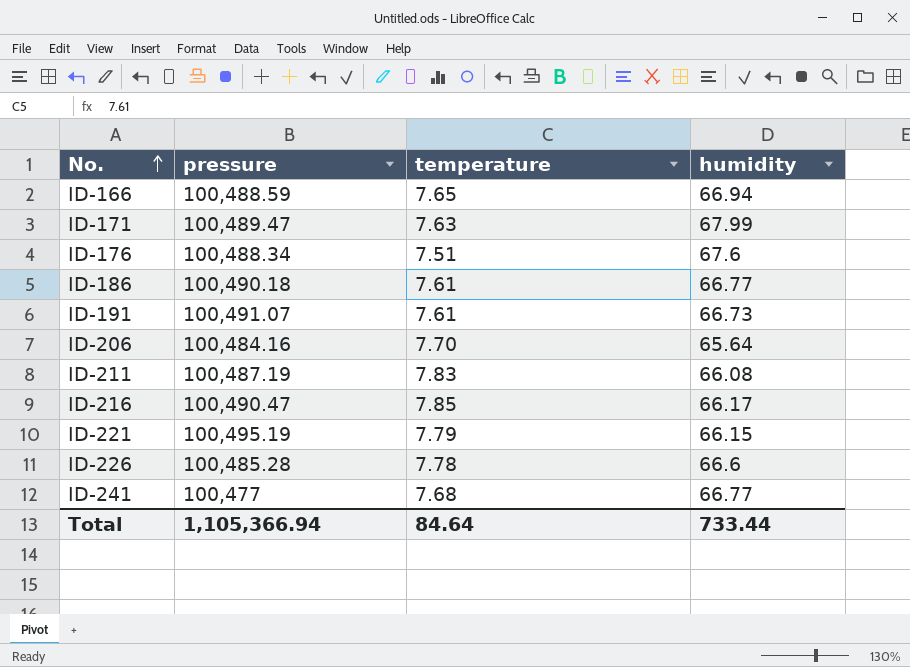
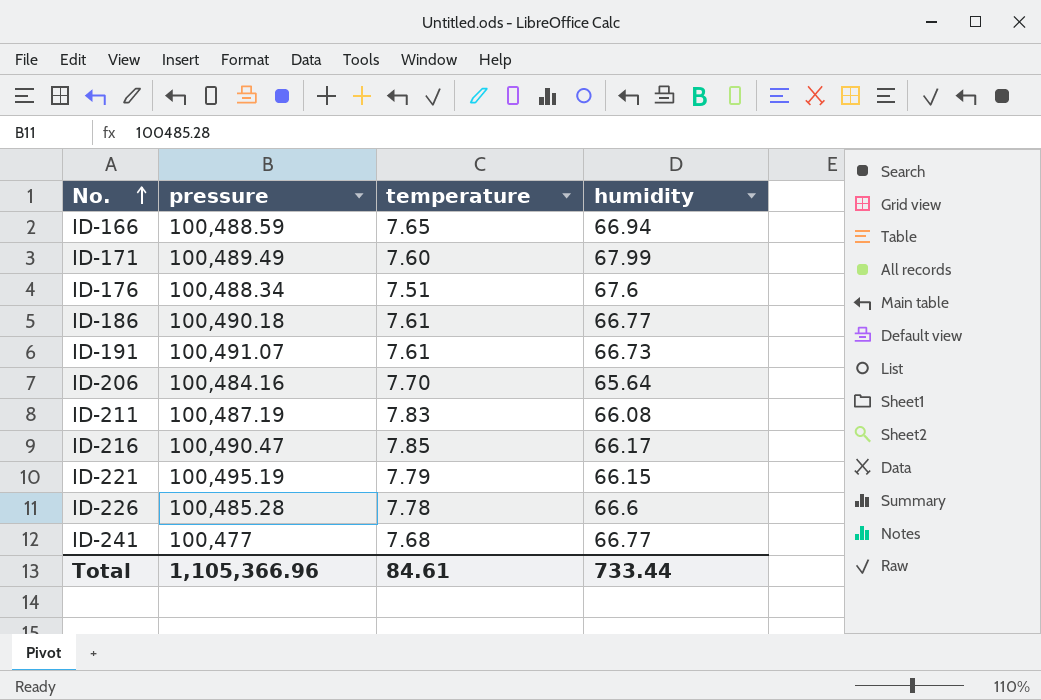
ID-171 | pressure: 100,489.47 -> 100,489.49
ID-171 | temperature: 7.63 -> 7.60
Total | pressure: 1,105,366.94 -> 1,105,366.96
Total | temperature: 84.64 -> 84.61

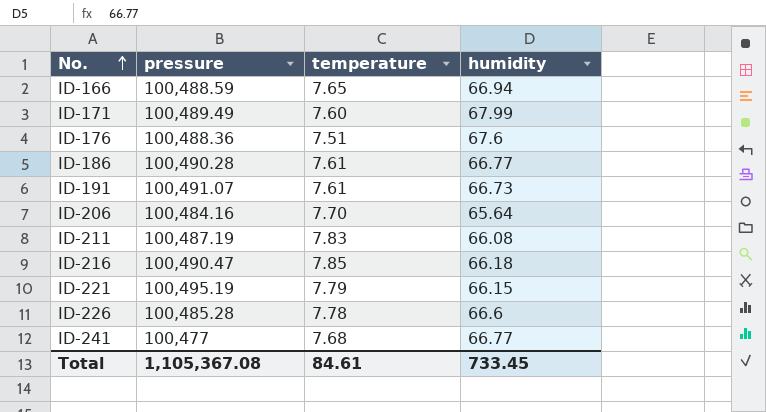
ID-176 | pressure: 100,488.34 -> 100,488.36
ID-186 | pressure: 100,490.18 -> 100,490.28
ID-216 | humidity: 66.17 -> 66.18
Total | pressure: 1,105,366.96 -> 1,105,367.08
Total | humidity: 733.44 -> 733.45

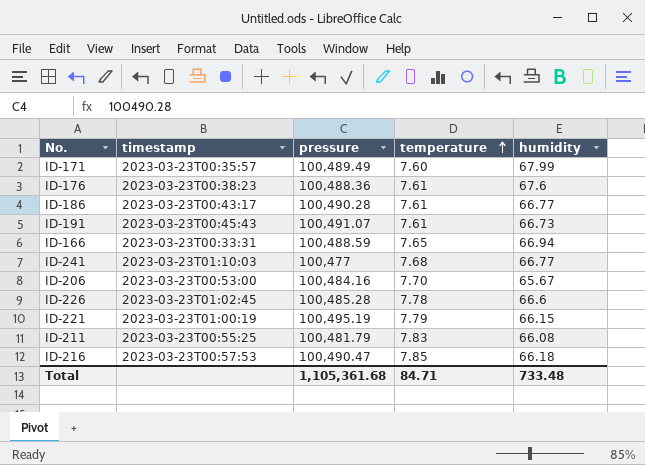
row order: No. ascending -> temperature ascending
column timestamp | position: none -> 2
ID-176 | temperature: 7.51 -> 7.61
ID-206 | humidity: 65.64 -> 65.67
ID-211 | pressure: 100,487.19 -> 100,481.79
Total | pressure: 1,105,367.08 -> 1,105,361.68
Total | temperature: 84.61 -> 84.71
Total | humidity: 733.45 -> 733.48

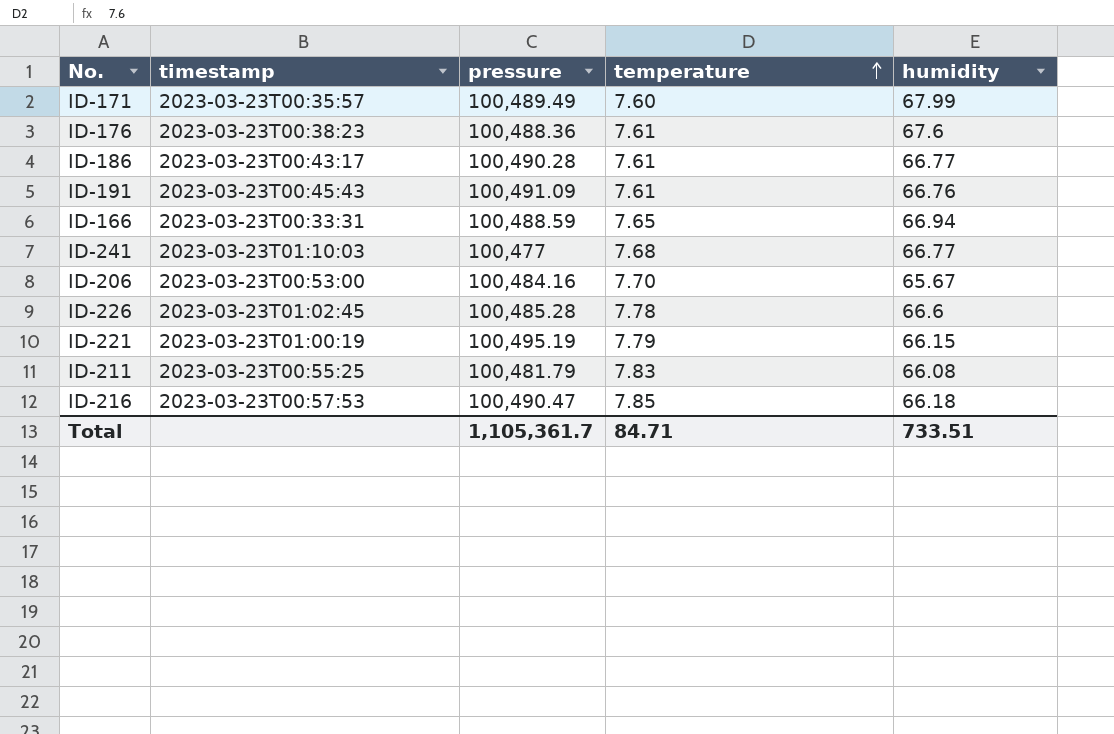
ID-191 | pressure: 100,491.07 -> 100,491.09
ID-191 | humidity: 66.73 -> 66.76
Total | pressure: 1,105,361.68 -> 1,105,361.7
Total | humidity: 733.48 -> 733.51

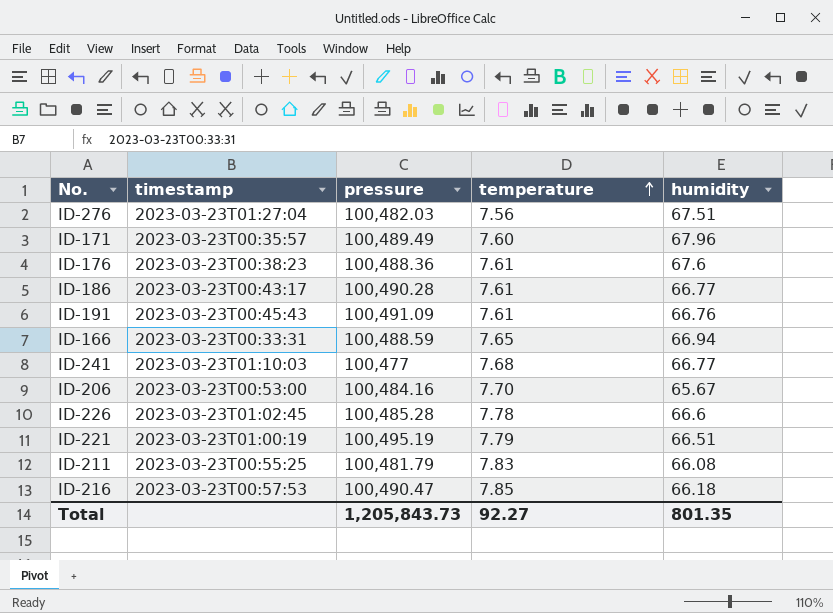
row ID-276: none -> 2023-03-23T01:27:04 | 100,482.03 | 7.56 | 67.51
ID-171 | humidity: 67.99 -> 67.96
ID-221 | humidity: 66.15 -> 66.51
Total | pressure: 1,105,361.7 -> 1,205,843.73
Total | temperature: 84.71 -> 92.27
Total | humidity: 733.51 -> 801.35

